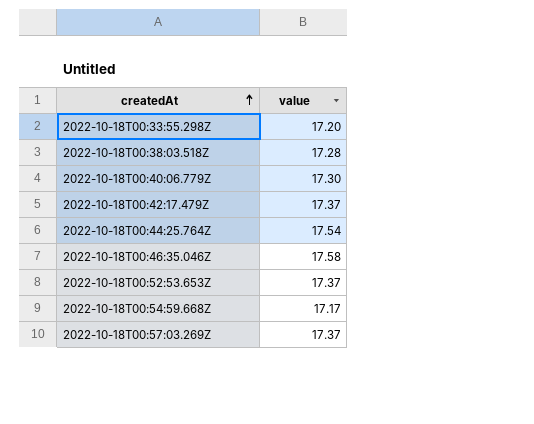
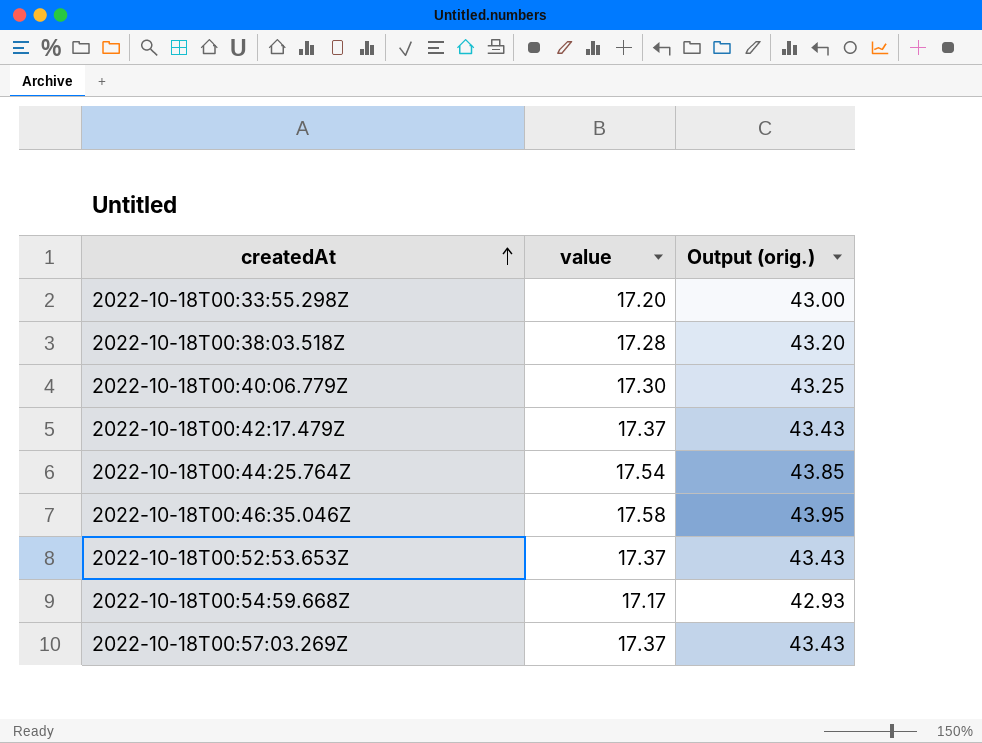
column Output (orig.) | formula: none -> [value] * 2.5

